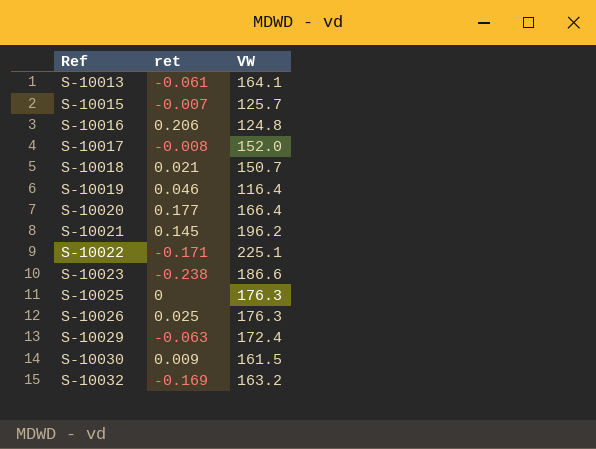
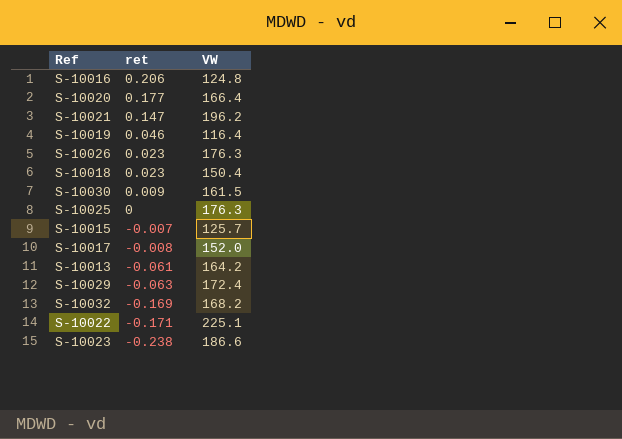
row order: Ref ascending -> ret descending
S-10021 | ret: 0.145 -> 0.147
S-10026 | ret: 0.025 -> 0.023
S-10018 | ret: 0.021 -> 0.023
S-10018 | VW: 150.7 -> 150.4
S-10013 | VW: 164.1 -> 164.2
S-10032 | VW: 163.2 -> 168.2

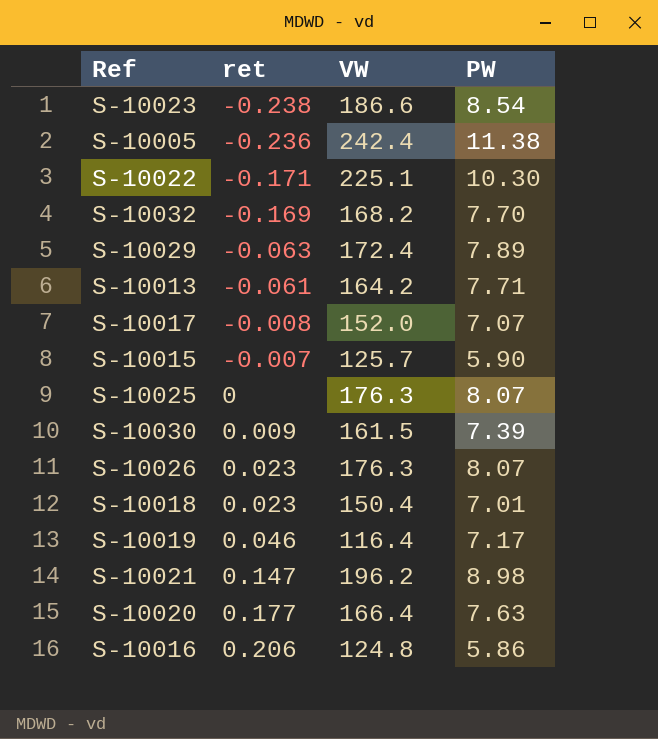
row order: ret descending -> ret ascending
column PW | position: none -> 4
row S-10005: none -> -0.236 | 242.4 | 11.38

